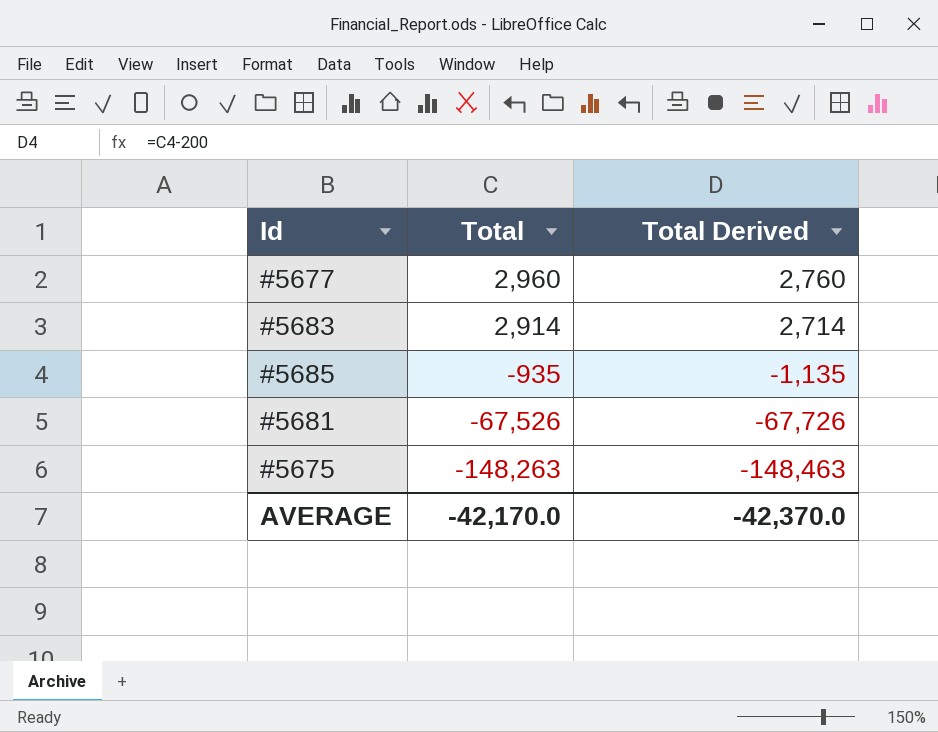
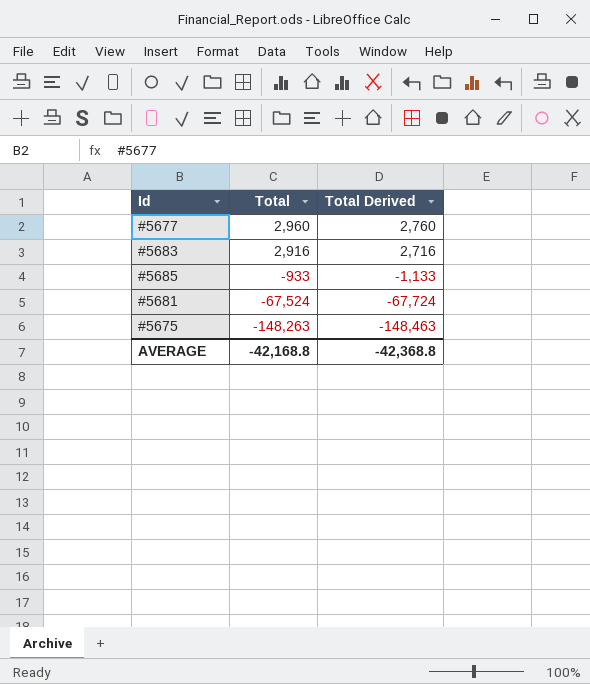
#5683 | Total: 2,914 -> 2,916
#5683 | Total Derived: 2,714 -> 2,716
#5685 | Total: -935 -> -933
#5685 | Total Derived: -1,135 -> -1,133
#5681 | Total: -67,526 -> -67,524
#5681 | Total Derived: -67,726 -> -67,724
AVERAGE | Total: -42,170.0 -> -42,168.8
AVERAGE | Total Derived: -42,370.0 -> -42,368.8

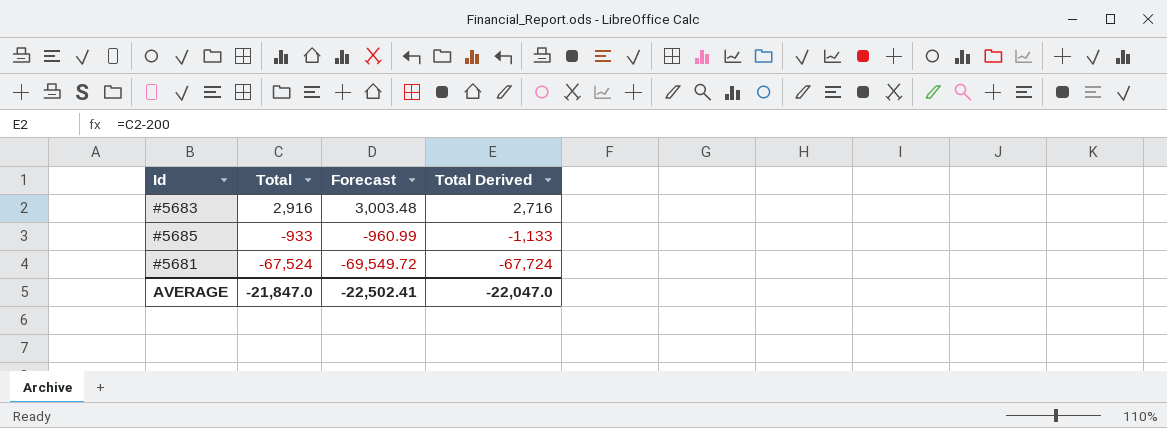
column Forecast | formula: none -> [Total] * 1.03
row #5677: 2,960 | 2,760 -> none
row #5675: -148,263 | -148,463 -> none
AVERAGE | Total: -42,168.8 -> -21,847.0
AVERAGE | Total Derived: -42,368.8 -> -22,047.0

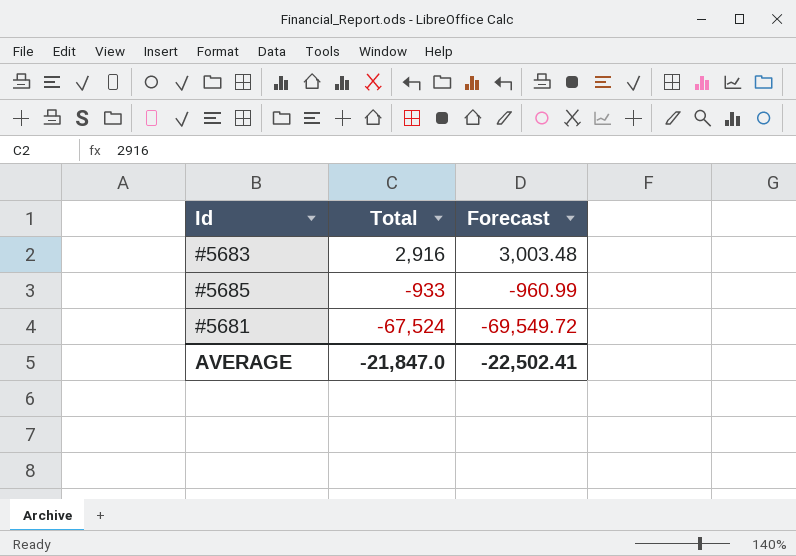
column Total Derived | formula: [Total] - 200 -> none

